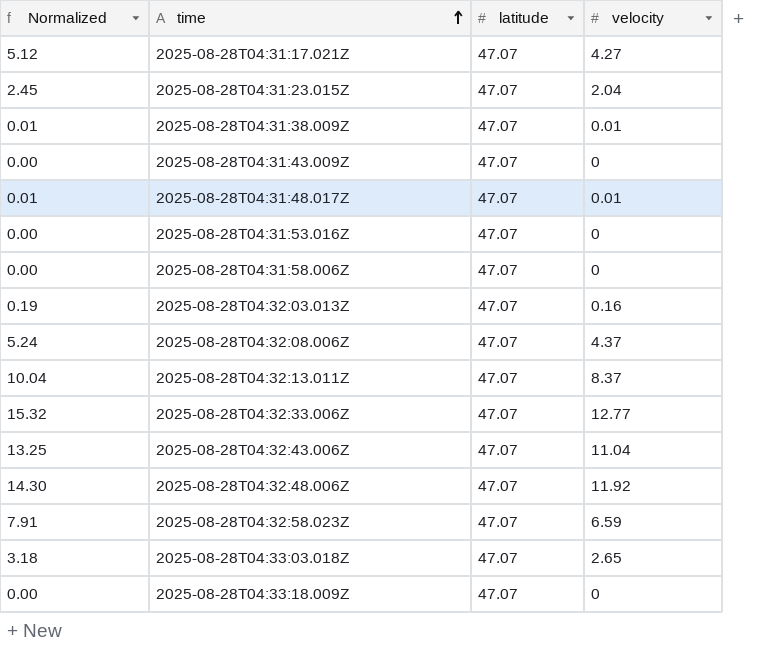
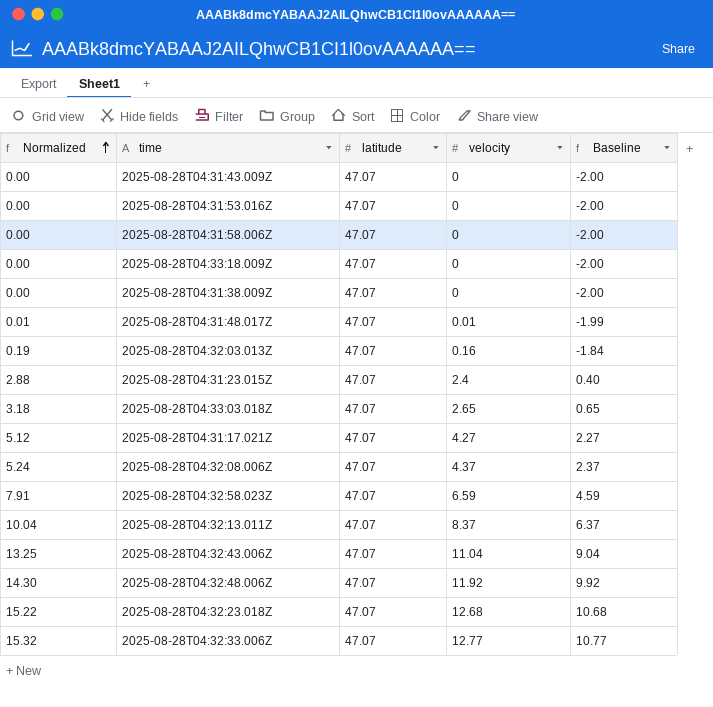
row order: time ascending -> Normalized ascending
column Baseline | formula: none -> [velocity] - 2
2025-08-28T04:31:38.009Z | Normalized: 0.01 -> 0.00
2025-08-28T04:31:38.009Z | velocity: 0.01 -> 0
2025-08-28T04:31:23.015Z | Normalized: 2.45 -> 2.88
2025-08-28T04:31:23.015Z | velocity: 2.04 -> 2.4
row 2025-08-28T04:32:23.018Z: none -> 15.22 | 47.07 | 12.68 | 10.68

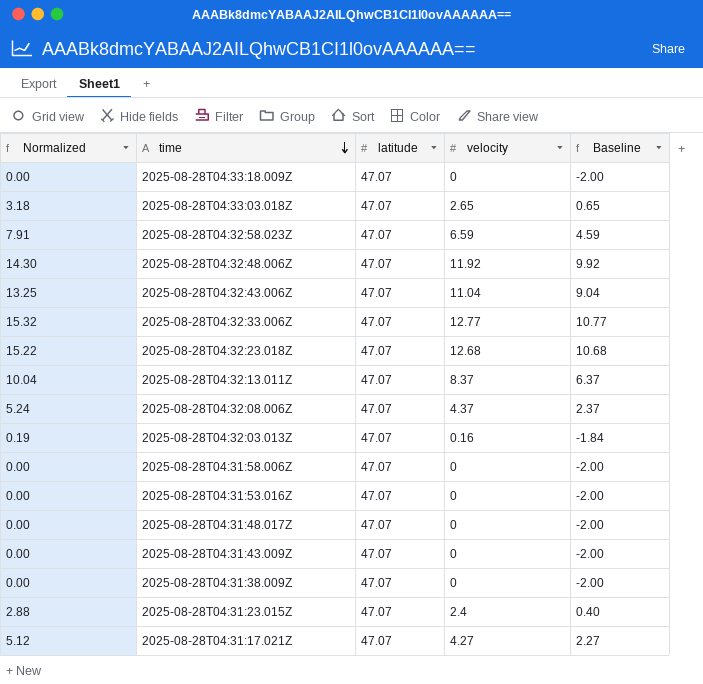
row order: Normalized ascending -> time descending
2025-08-28T04:31:48.017Z | Normalized: 0.01 -> 0.00
2025-08-28T04:31:48.017Z | velocity: 0.01 -> 0
2025-08-28T04:31:48.017Z | Baseline: -1.99 -> -2.00

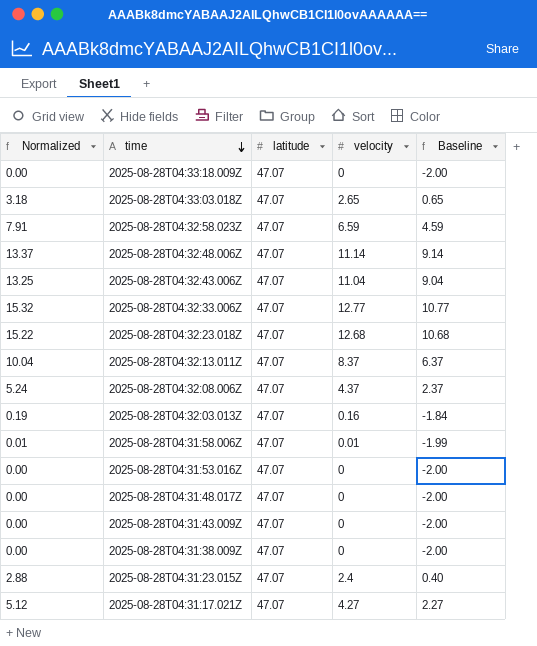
2025-08-28T04:32:48.006Z | Normalized: 14.30 -> 13.37
2025-08-28T04:32:48.006Z | velocity: 11.92 -> 11.14
2025-08-28T04:32:48.006Z | Baseline: 9.92 -> 9.14
2025-08-28T04:31:58.006Z | Normalized: 0.00 -> 0.01
2025-08-28T04:31:58.006Z | velocity: 0 -> 0.01
2025-08-28T04:31:58.006Z | Baseline: -2.00 -> -1.99

